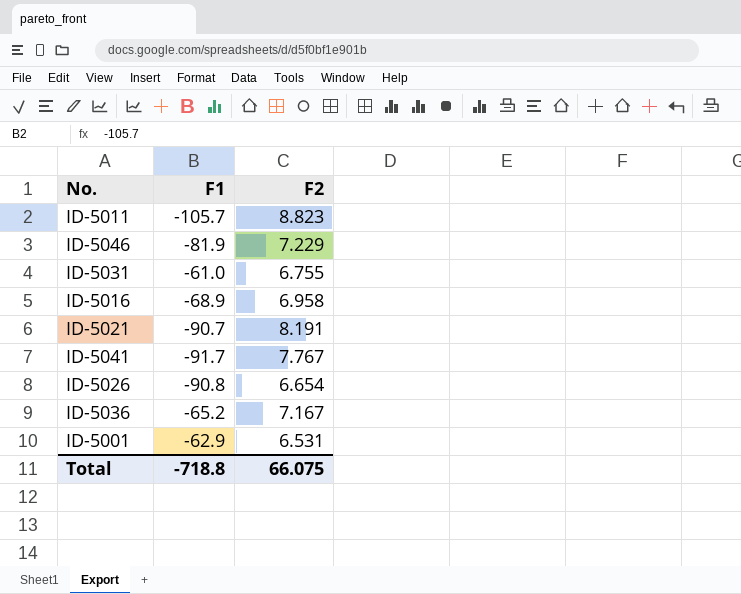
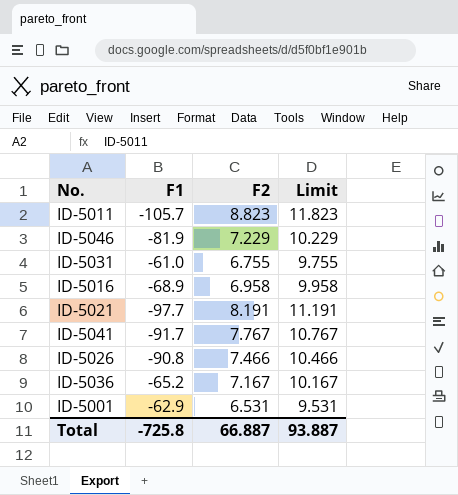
column Limit | formula: none -> [F2] + 3
ID-5021 | F1: -90.7 -> -97.7
ID-5026 | F2: 6.654 -> 7.466
Total | F1: -718.8 -> -725.8
Total | F2: 66.075 -> 66.887

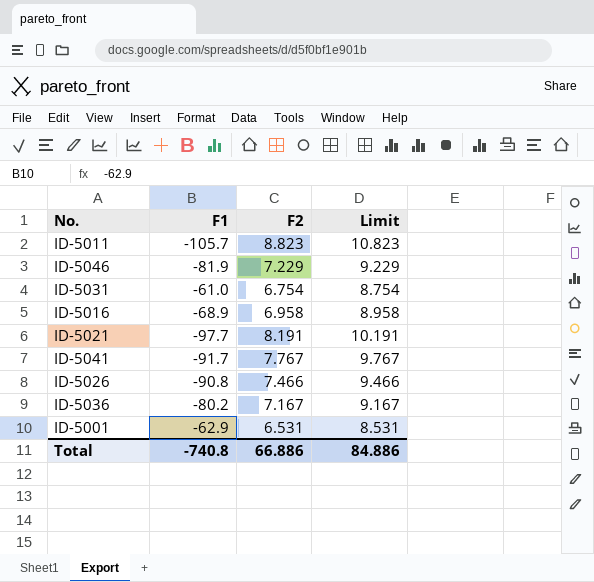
column Limit | formula: [F2] + 3 -> [F2] + 2
ID-5031 | F2: 6.755 -> 6.754
ID-5036 | F1: -65.2 -> -80.2
Total | F1: -725.8 -> -740.8
Total | F2: 66.887 -> 66.886
Total | Limit: 93.887 -> 84.886

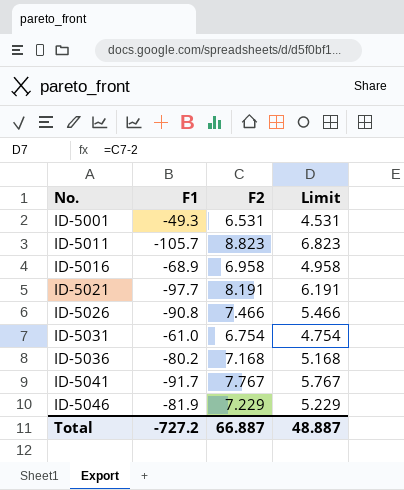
row order: none -> No. ascending
column Limit | formula: [F2] + 2 -> [F2] - 2
ID-5001 | F1: -62.9 -> -49.3
ID-5036 | F2: 7.167 -> 7.168
Total | F1: -740.8 -> -727.2
Total | F2: 66.886 -> 66.887
Total | Limit: 84.886 -> 48.887

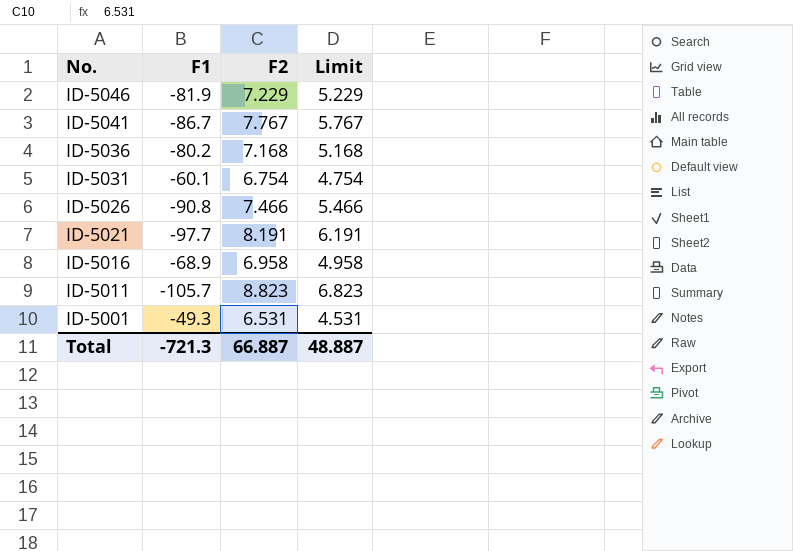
row order: No. ascending -> No. descending
ID-5041 | F1: -91.7 -> -86.7
ID-5031 | F1: -61.0 -> -60.1
Total | F1: -727.2 -> -721.3

